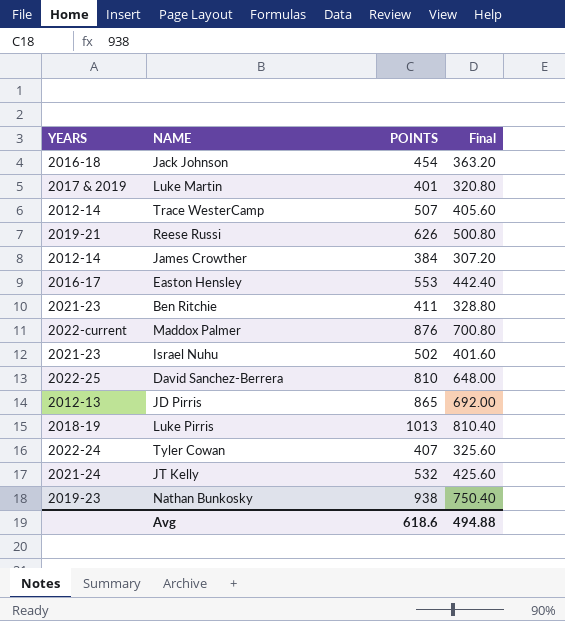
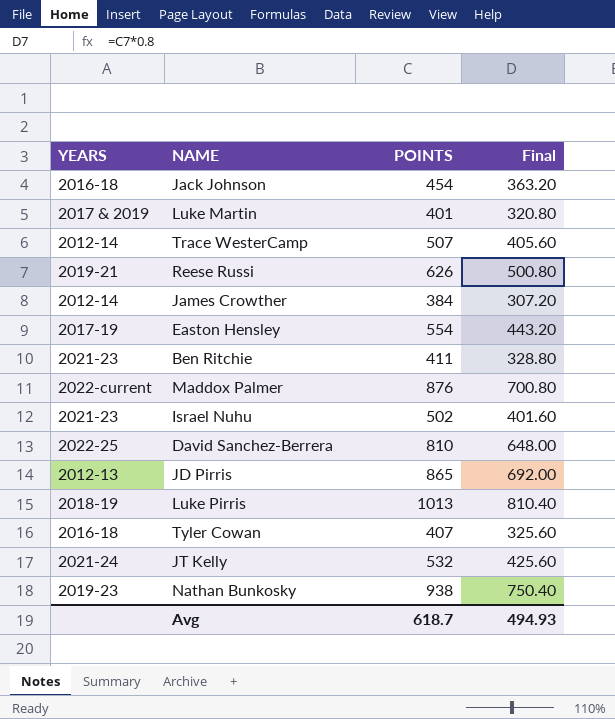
Easton Hensley | YEARS: 2016-17 -> 2017-19
Easton Hensley | POINTS: 553 -> 554
Easton Hensley | Final: 442.40 -> 443.20
Tyler Cowan | YEARS: 2022-24 -> 2016-18
Avg | POINTS: 618.6 -> 618.7
Avg | Final: 494.88 -> 494.93

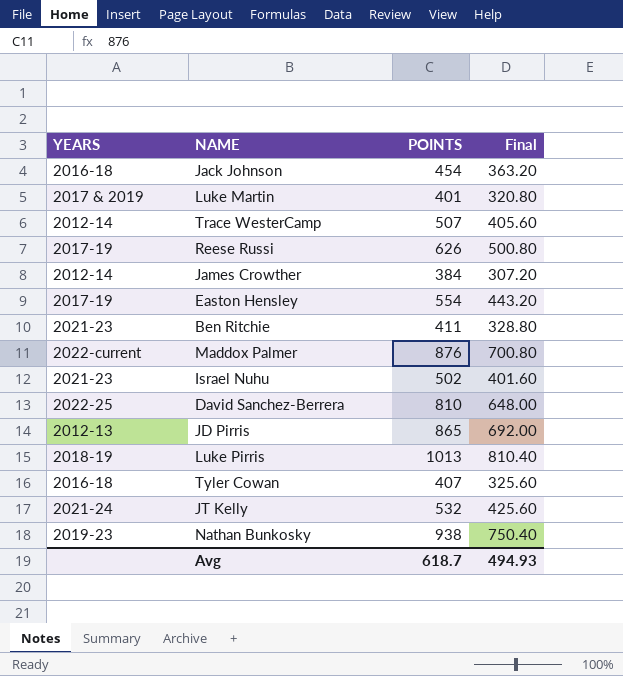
Reese Russi | YEARS: 2019-21 -> 2017-19

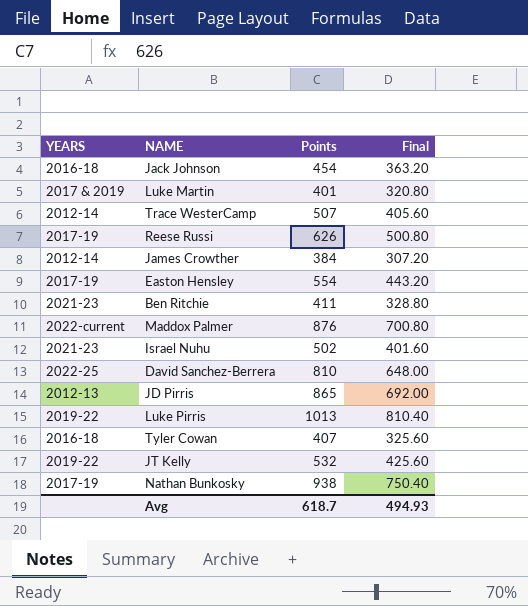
column name: POINTS -> Points
Luke Pirris | YEARS: 2018-19 -> 2019-22
JT Kelly | YEARS: 2021-24 -> 2019-22
Nathan Bunkosky | YEARS: 2019-23 -> 2017-19

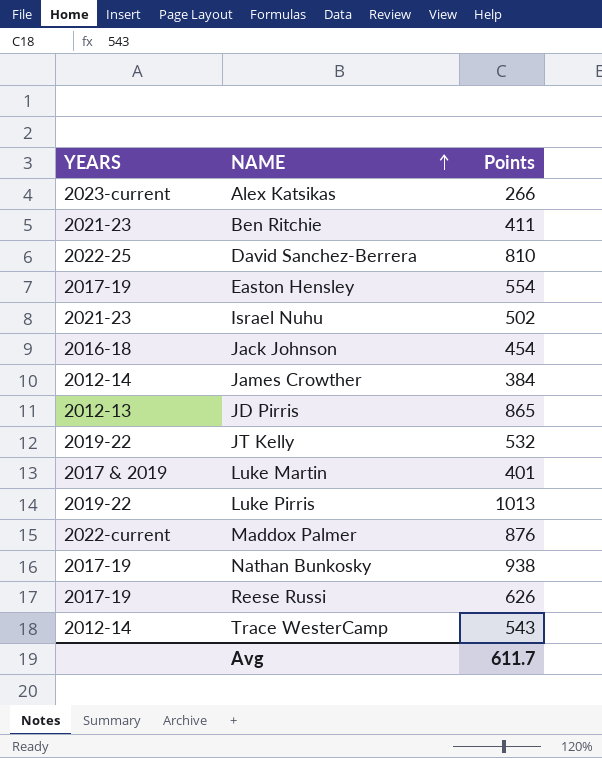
row order: none -> NAME ascending
column Final | formula: [Points] * 0.8 -> none
row Tyler Cowan: 2016-18 | 407 | 325.60 -> none
row Alex Katsikas: none -> 2023-current | 266
Trace WesterCamp | Points: 507 -> 543
Avg | Points: 618.7 -> 611.7

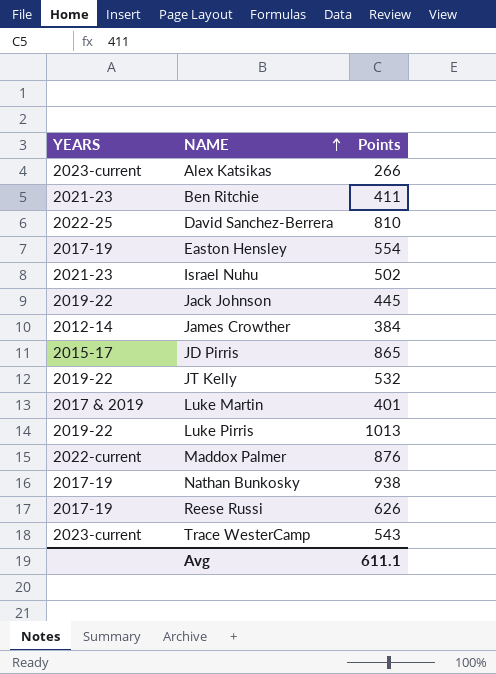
Jack Johnson | YEARS: 2016-18 -> 2019-22
Jack Johnson | Points: 454 -> 445
JD Pirris | YEARS: 2012-13 -> 2015-17
Trace WesterCamp | YEARS: 2012-14 -> 2023-current
Avg | Points: 611.7 -> 611.1

